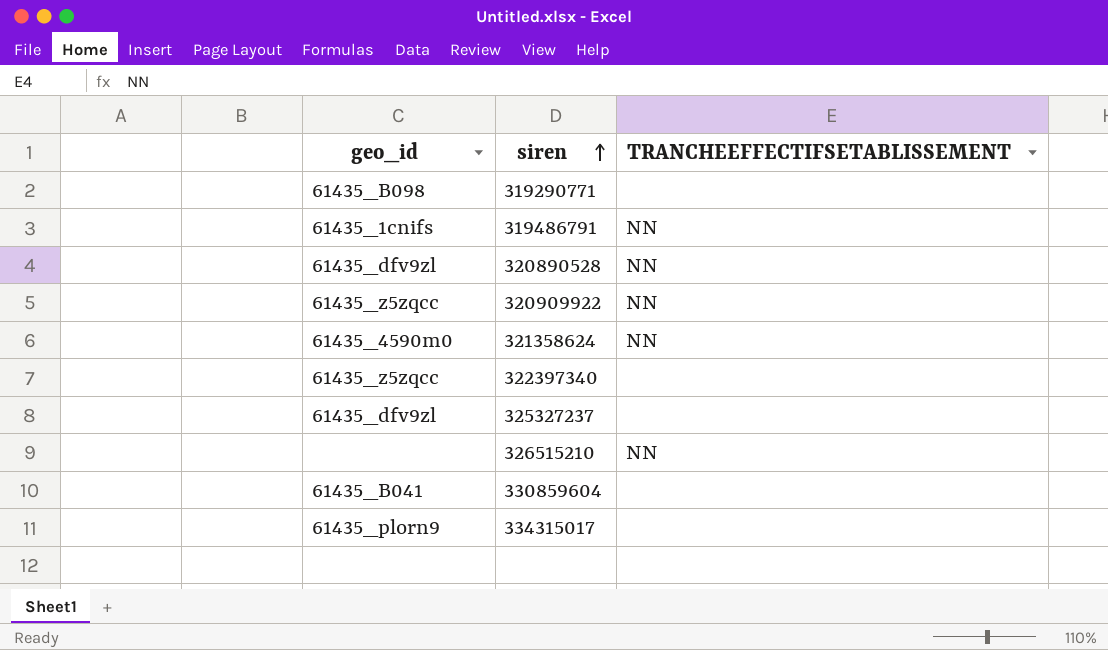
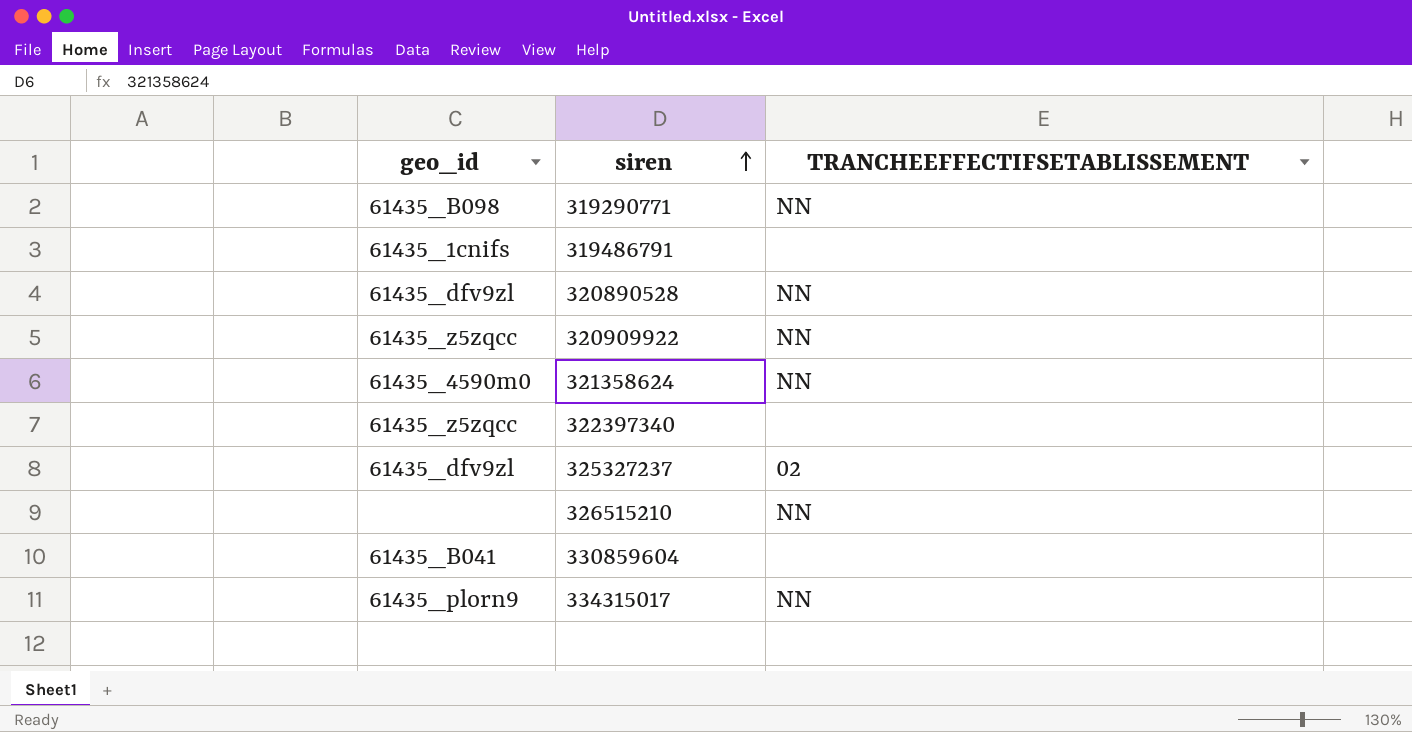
319290771 | TRANCHEEFFECTIFSETABLISSEMENT: none -> NN
319486791 | TRANCHEEFFECTIFSETABLISSEMENT: NN -> none
325327237 | TRANCHEEFFECTIFSETABLISSEMENT: none -> 02
334315017 | TRANCHEEFFECTIFSETABLISSEMENT: none -> NN

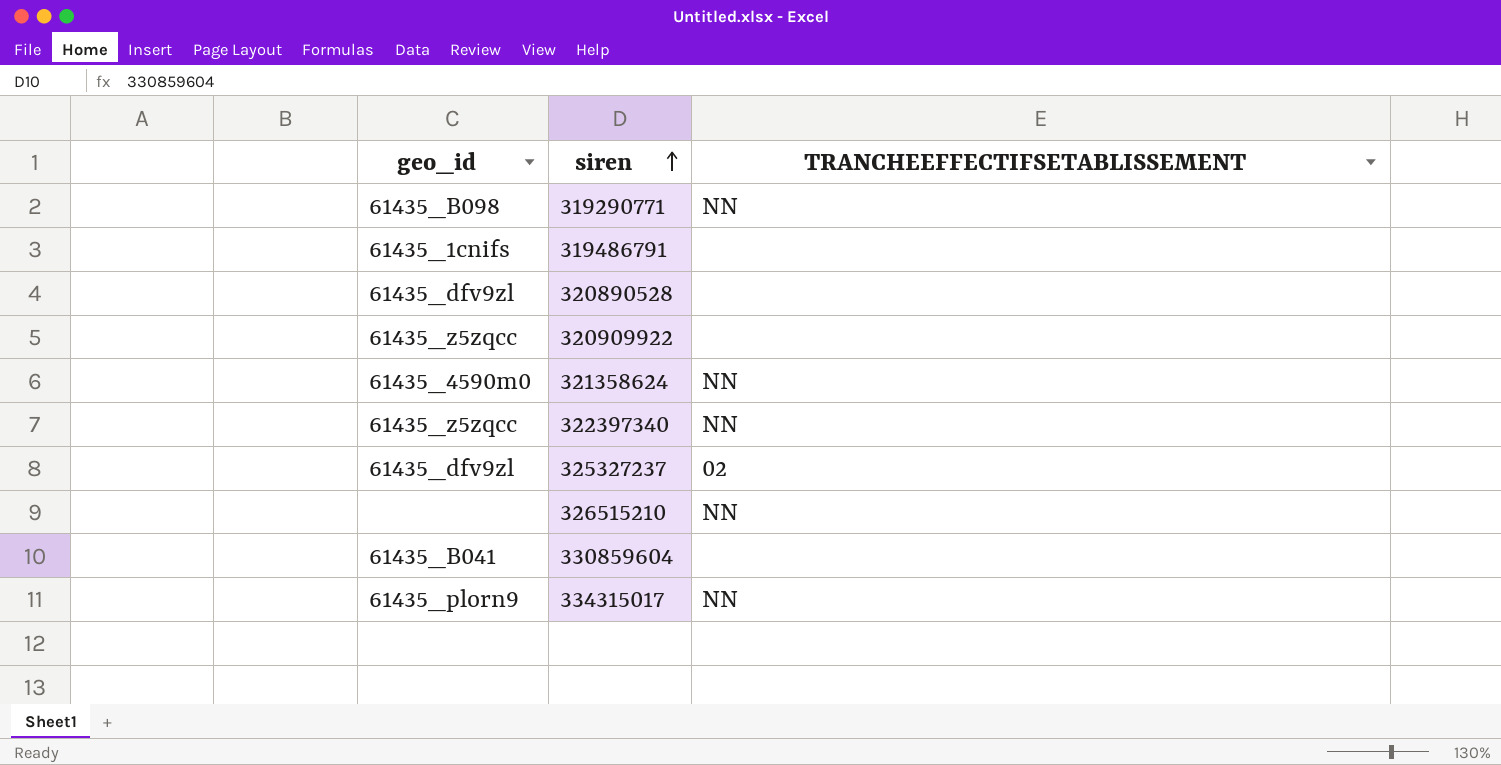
320890528 | TRANCHEEFFECTIFSETABLISSEMENT: NN -> none
320909922 | TRANCHEEFFECTIFSETABLISSEMENT: NN -> none
322397340 | TRANCHEEFFECTIFSETABLISSEMENT: none -> NN

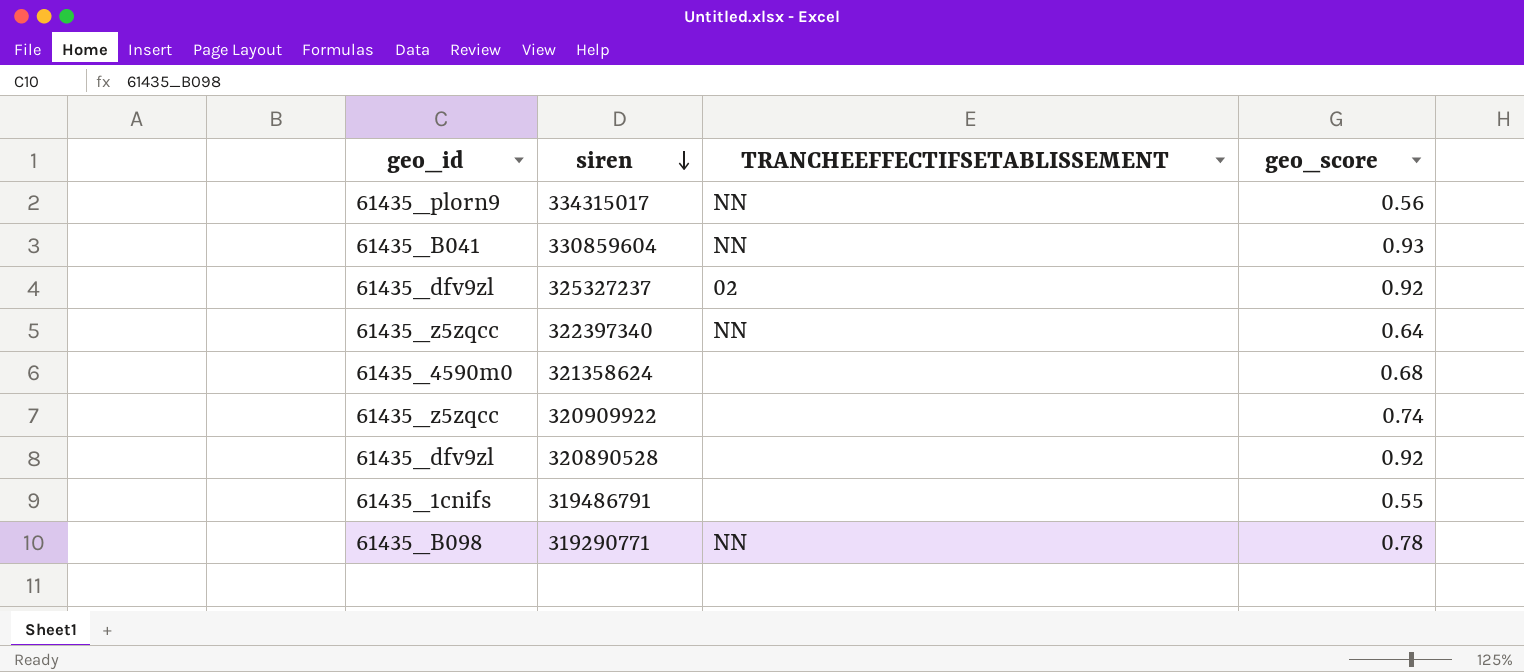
row order: siren ascending -> siren descending
column geo_score | position: none -> 4
row 326515210: none | NN -> none
330859604 | TRANCHEEFFECTIFSETABLISSEMENT: none -> NN
321358624 | TRANCHEEFFECTIFSETABLISSEMENT: NN -> none

